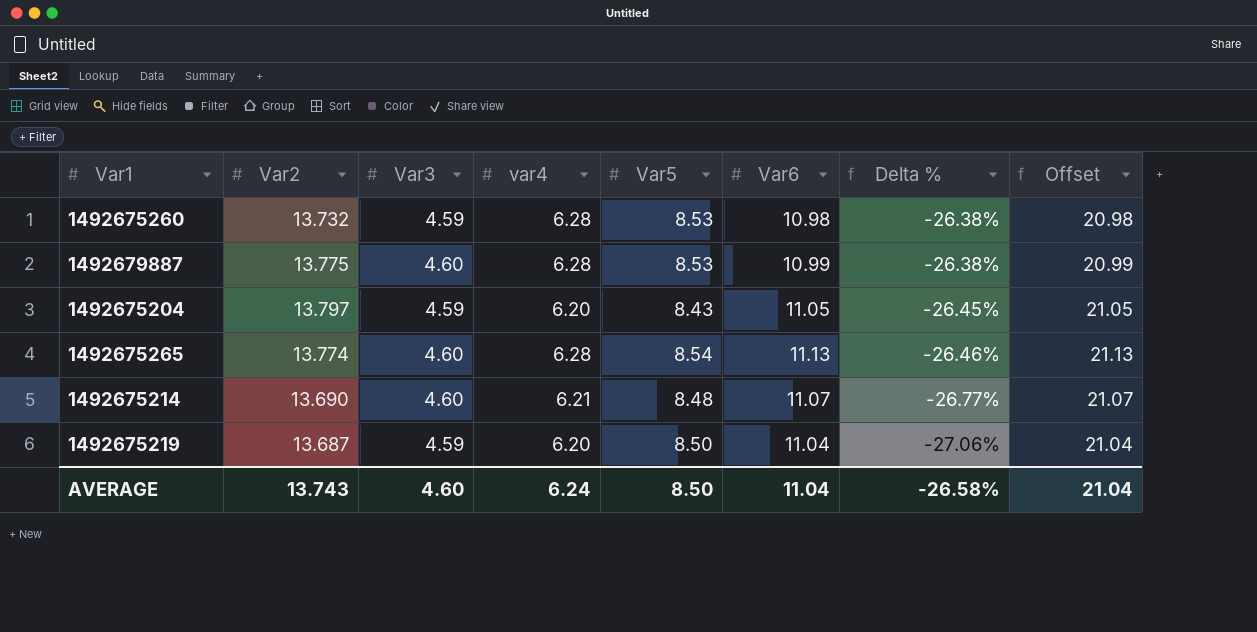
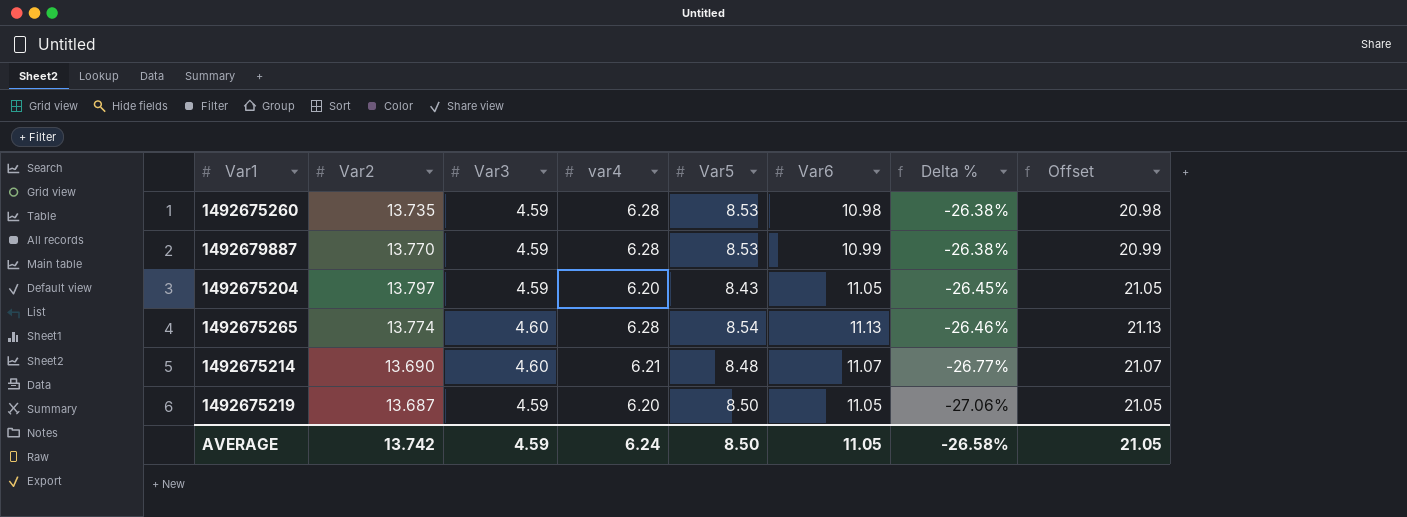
1492675260 | Var2: 13.732 -> 13.735
1492679887 | Var2: 13.775 -> 13.770
1492679887 | Var3: 4.60 -> 4.59
1492675219 | Var6: 11.04 -> 11.05
1492675219 | Offset: 21.04 -> 21.05
AVERAGE | Var2: 13.743 -> 13.742
AVERAGE | Var3: 4.60 -> 4.59
AVERAGE | Var6: 11.04 -> 11.05
AVERAGE | Offset: 21.04 -> 21.05

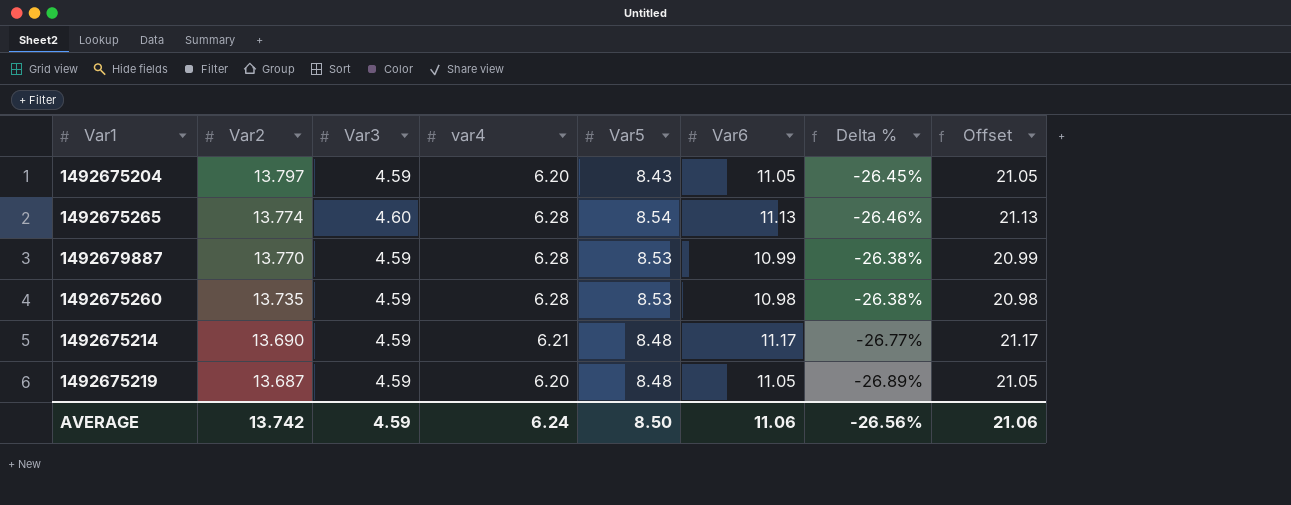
row order: Delta % descending -> Var2 descending
1492675214 | Var3: 4.60 -> 4.59
1492675214 | Var6: 11.07 -> 11.17
1492675214 | Offset: 21.07 -> 21.17
1492675219 | Var5: 8.50 -> 8.48
1492675219 | Delta %: -27.06% -> -26.89%
AVERAGE | Var6: 11.05 -> 11.06
AVERAGE | Delta %: -26.58% -> -26.56%
AVERAGE | Offset: 21.05 -> 21.06

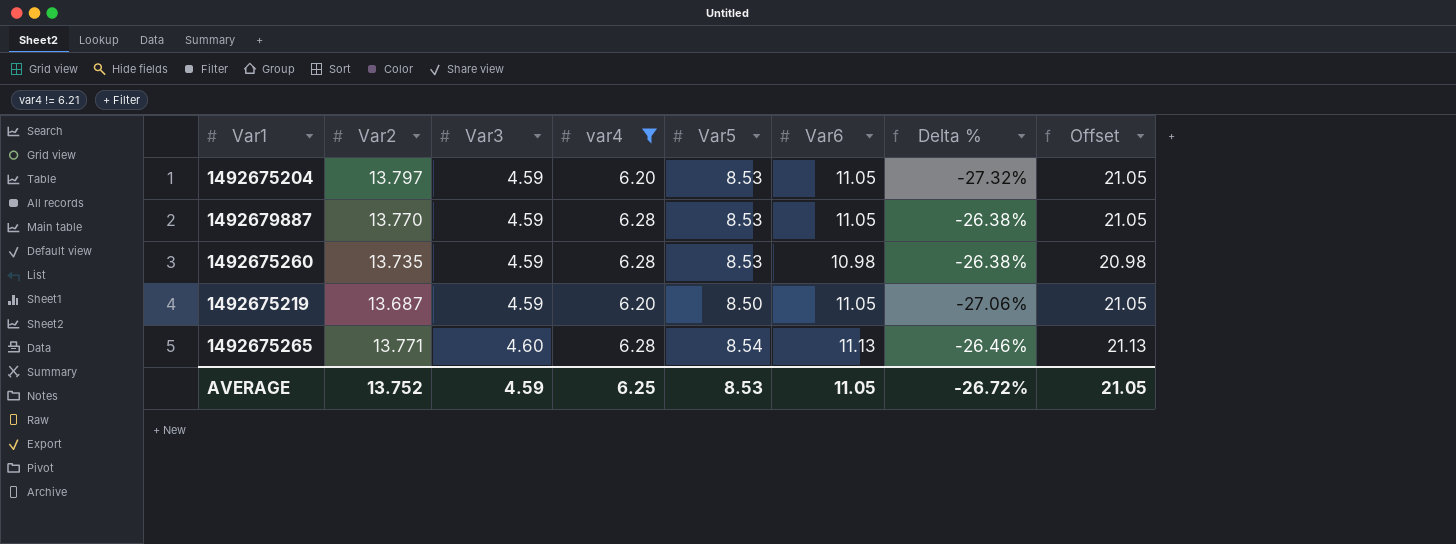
filter: none -> var4 != 6.21
row order: Var2 descending -> Var3 ascending
1492675204 | Var5: 8.43 -> 8.53
1492675204 | Delta %: -26.45% -> -27.32%
1492679887 | Var6: 10.99 -> 11.05
1492679887 | Offset: 20.99 -> 21.05
1492675219 | Var5: 8.48 -> 8.50
1492675219 | Delta %: -26.89% -> -27.06%
1492675265 | Var2: 13.774 -> 13.771
AVERAGE | Var2: 13.742 -> 13.752
AVERAGE | var4: 6.24 -> 6.25
AVERAGE | Var5: 8.50 -> 8.53
AVERAGE | Var6: 11.06 -> 11.05
AVERAGE | Delta %: -26.56% -> -26.72%
AVERAGE | Offset: 21.06 -> 21.05

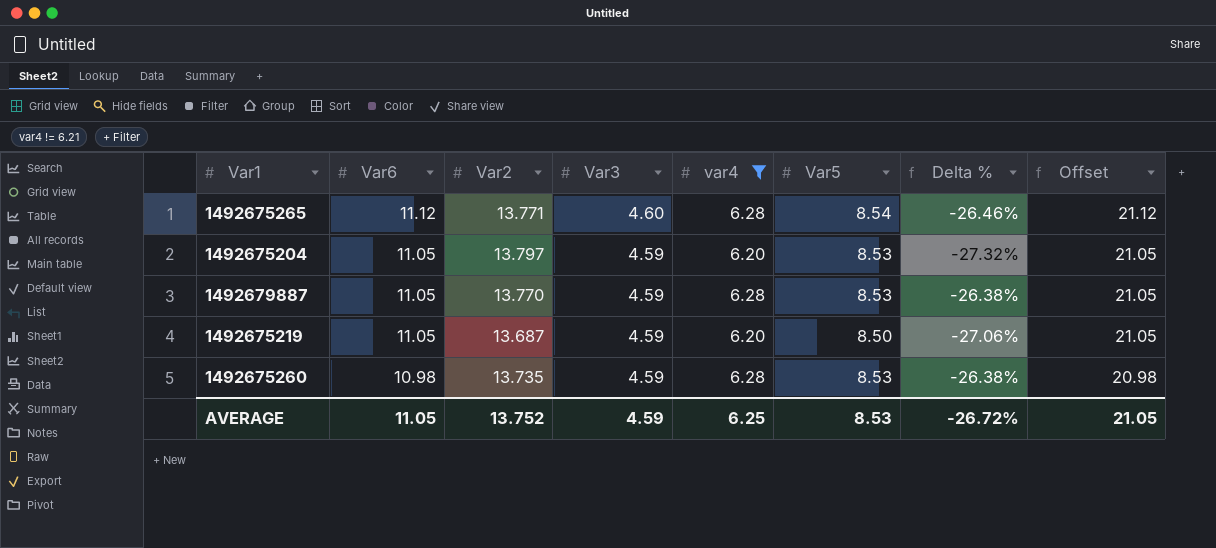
row order: Var3 ascending -> Var6 descending
column Var6 | position: 6 -> 2
1492675265 | Var6: 11.13 -> 11.12
1492675265 | Offset: 21.13 -> 21.12

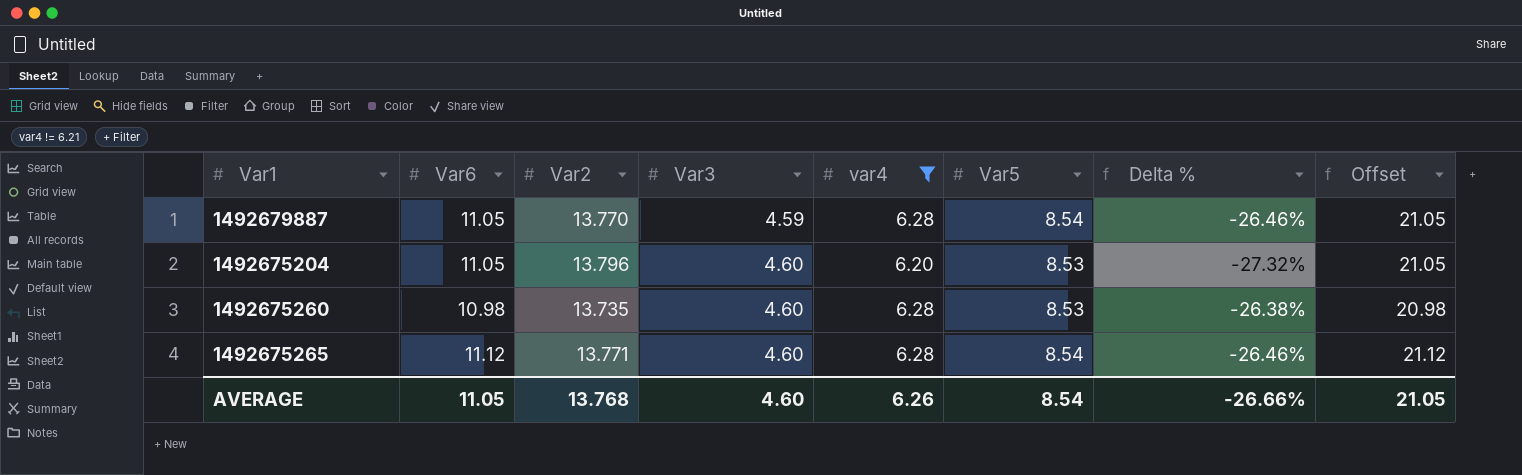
row order: Var6 descending -> Var3 ascending
row 1492675219: 11.05 | 13.687 | 4.59 | 6.20 | 8.50 | -27.06% | 21.05 -> none
1492679887 | Var5: 8.53 -> 8.54
1492679887 | Delta %: -26.38% -> -26.46%
1492675204 | Var2: 13.797 -> 13.796
1492675204 | Var3: 4.59 -> 4.60
1492675260 | Var3: 4.59 -> 4.60
AVERAGE | Var2: 13.752 -> 13.768
AVERAGE | Var3: 4.59 -> 4.60
AVERAGE | var4: 6.25 -> 6.26
AVERAGE | Var5: 8.53 -> 8.54
AVERAGE | Delta %: -26.72% -> -26.66%

